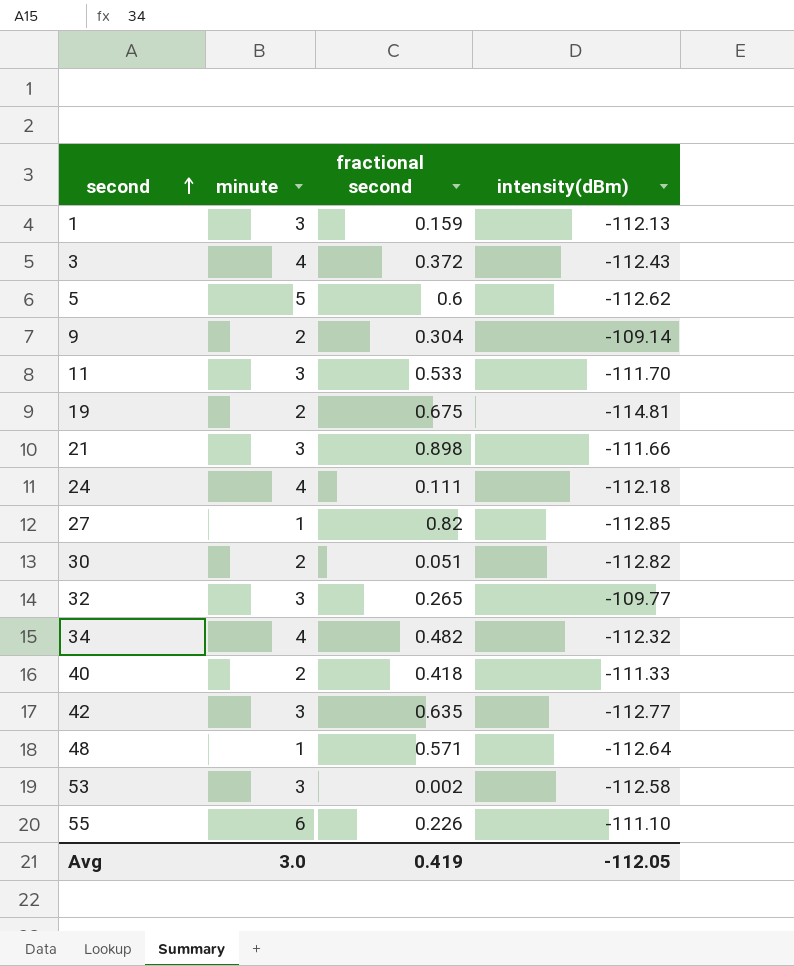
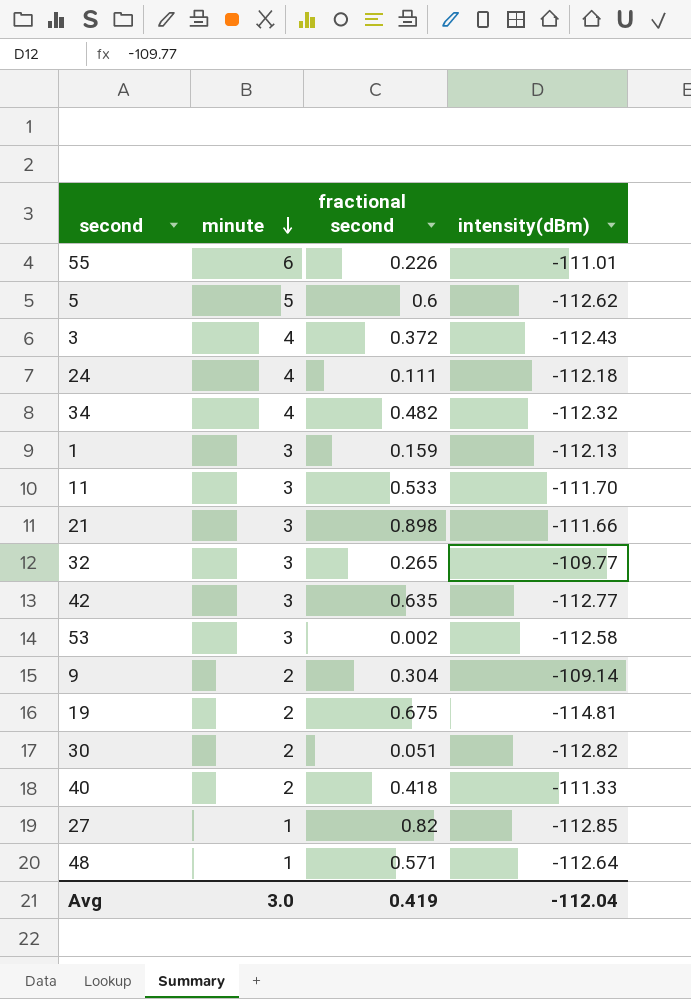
row order: second ascending -> minute descending
55 | intensity(dBm): -111.10 -> -111.01
Avg | intensity(dBm): -112.05 -> -112.04

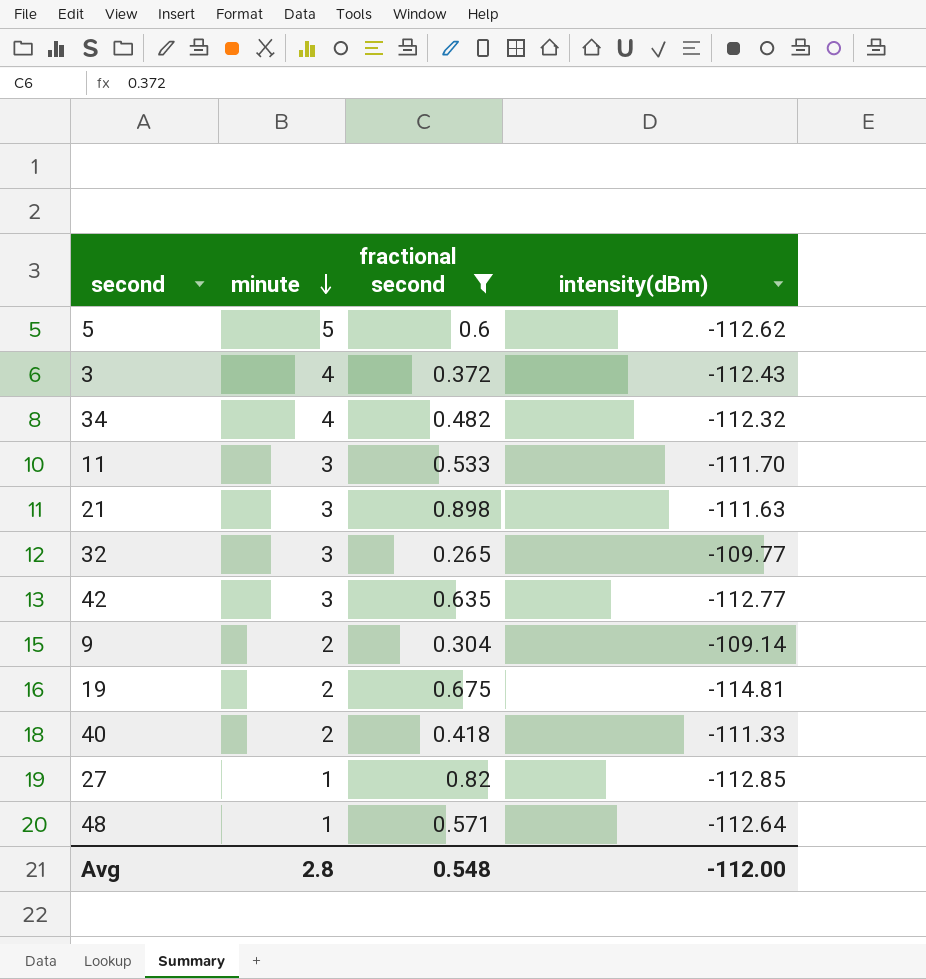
filter: none -> fractional second >= 0.265
21 | intensity(dBm): -111.66 -> -111.63
Avg | minute: 3.0 -> 2.8
Avg | fractional second: 0.419 -> 0.548
Avg | intensity(dBm): -112.04 -> -112.00

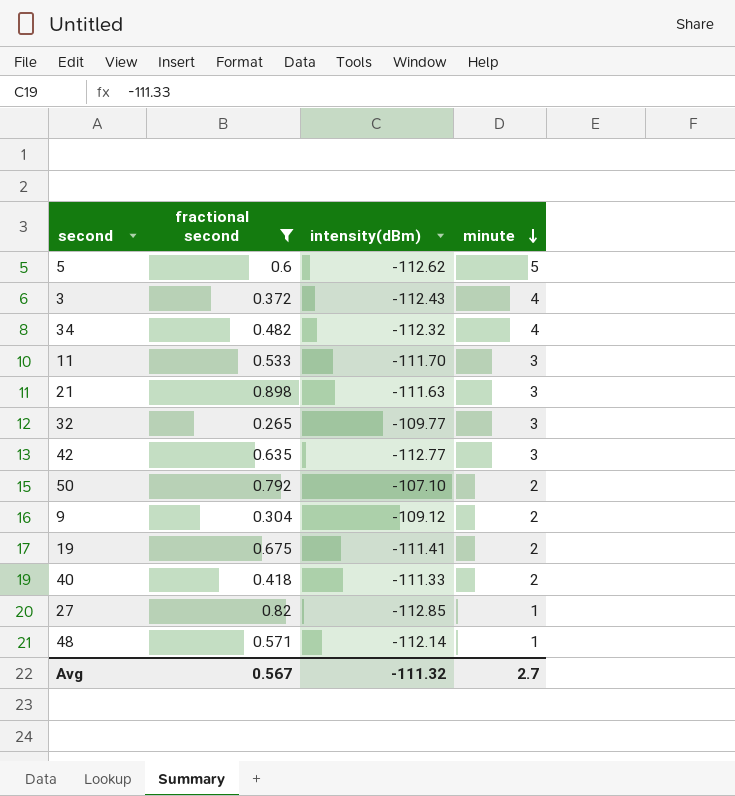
column minute | position: 2 -> 4
row 50: none -> 0.792 | -107.10 | 2
9 | intensity(dBm): -109.14 -> -109.12
19 | intensity(dBm): -114.81 -> -111.41
48 | intensity(dBm): -112.64 -> -112.14
Avg | fractional second: 0.548 -> 0.567
Avg | intensity(dBm): -112.00 -> -111.32
Avg | minute: 2.8 -> 2.7

